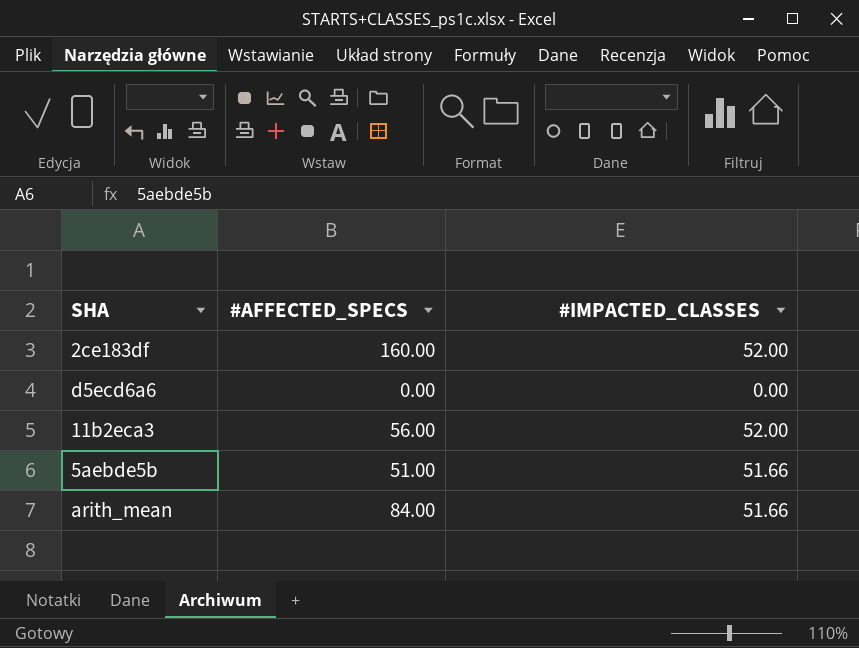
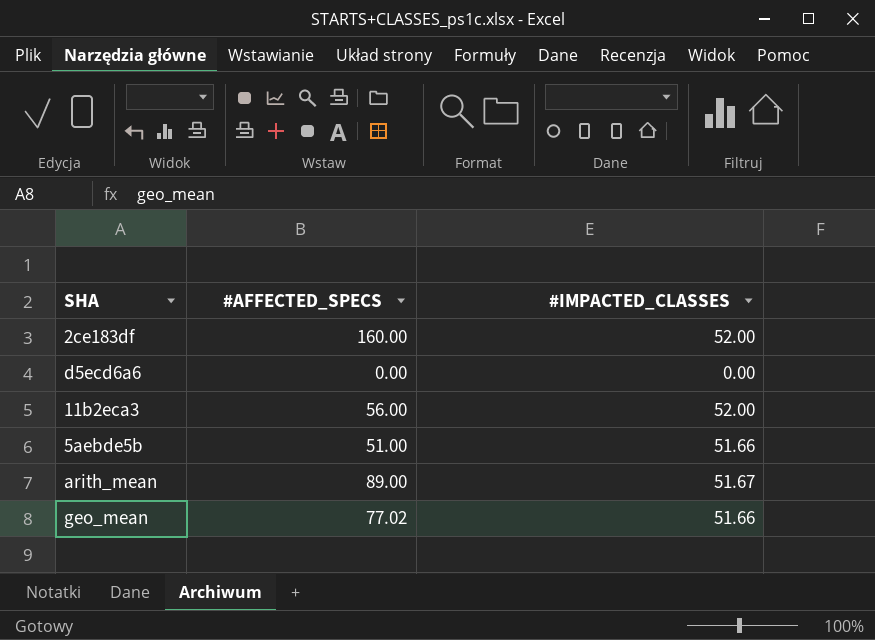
arith_mean | #AFFECTED_SPECS: 84.00 -> 89.00
arith_mean | #IMPACTED_CLASSES: 51.66 -> 51.67
row geo_mean: none -> 77.02 | 51.66

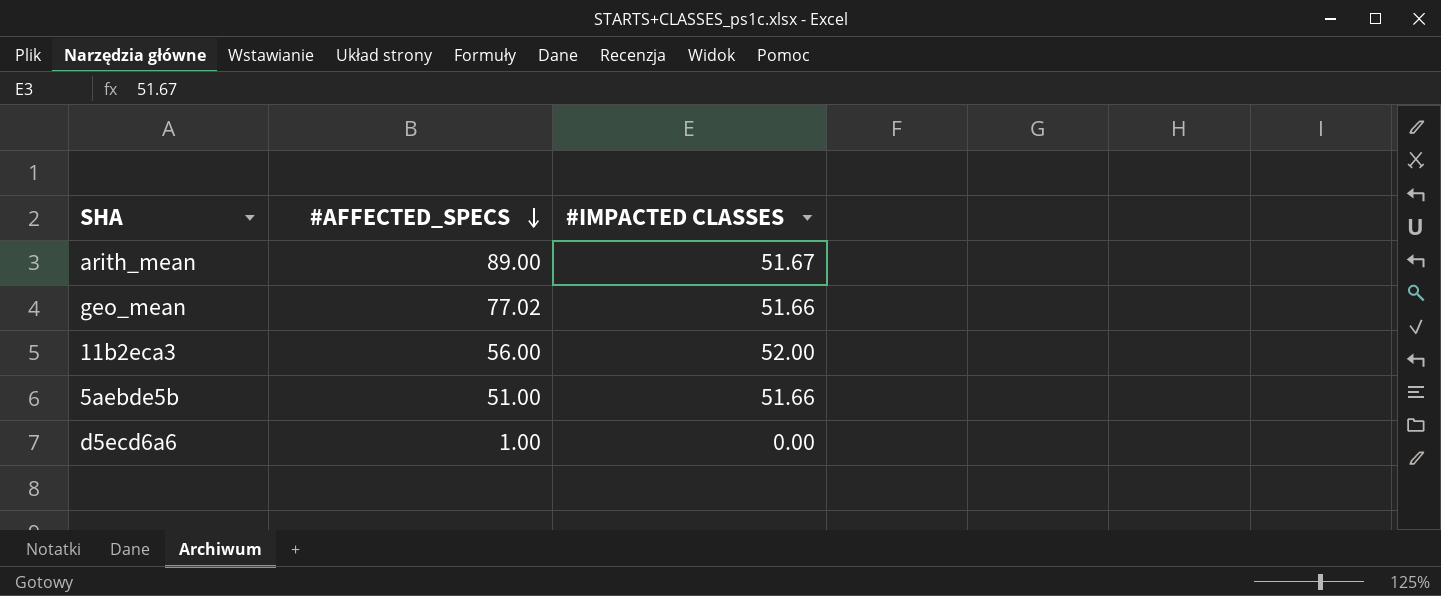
row order: none -> #AFFECTED_SPECS descending
column name: #IMPACTED_CLASSES -> #IMPACTED CLASSES
row 2ce183df: 160.00 | 52.00 -> none
d5ecd6a6 | #AFFECTED_SPECS: 0.00 -> 1.00

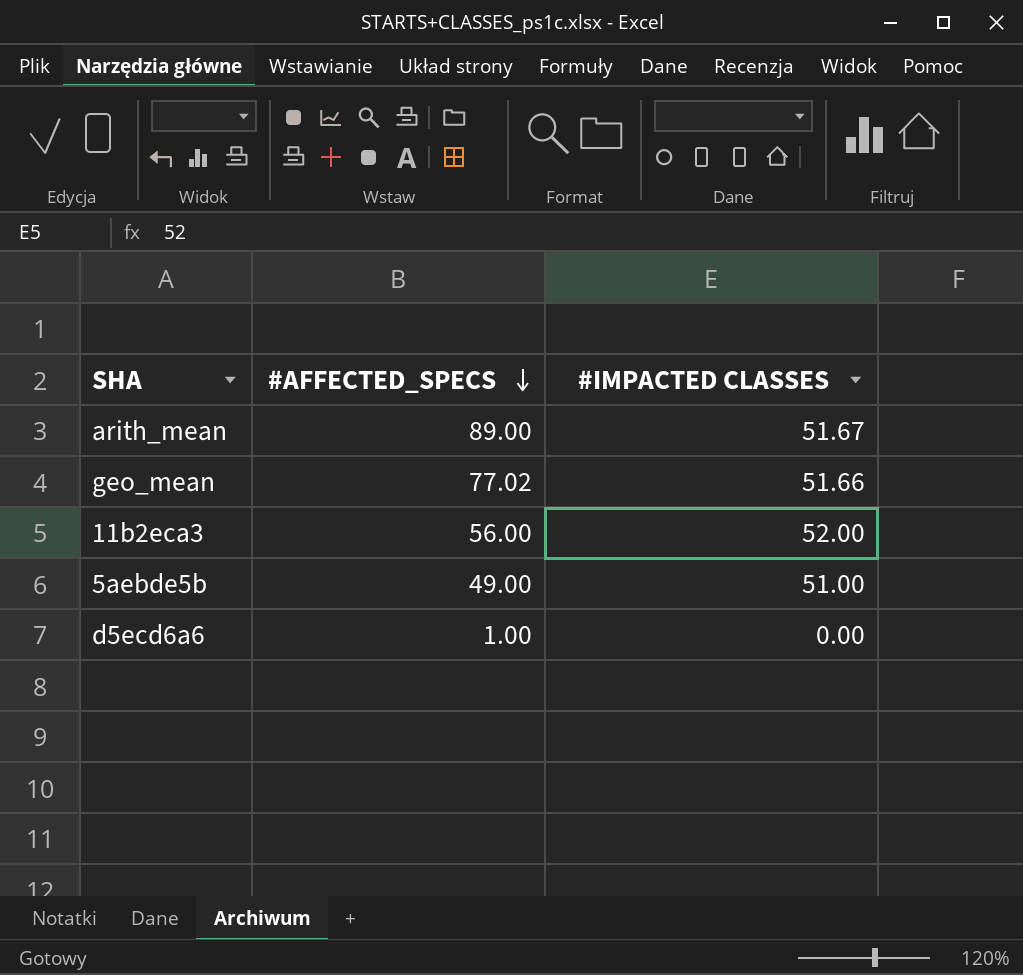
5aebde5b | #AFFECTED_SPECS: 51.00 -> 49.00
5aebde5b | #IMPACTED CLASSES: 51.66 -> 51.00

